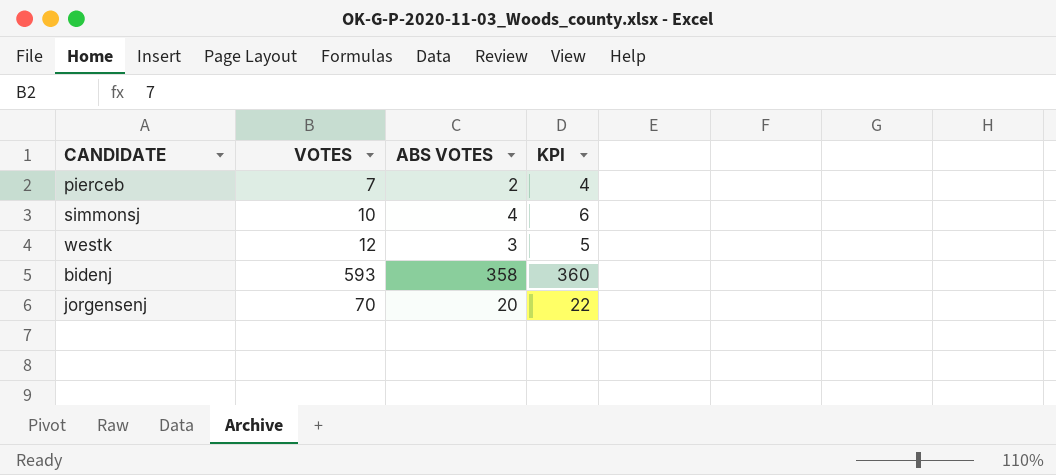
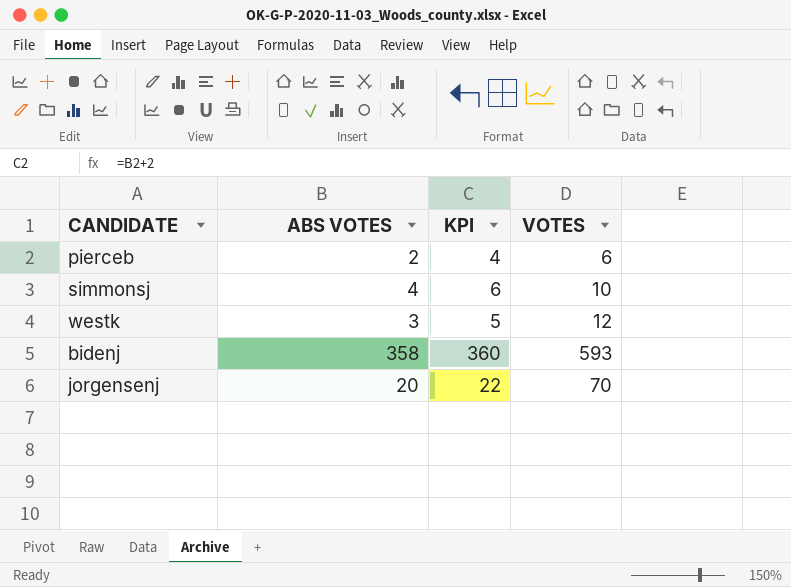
column VOTES | position: 2 -> 4
pierceb | VOTES: 7 -> 6

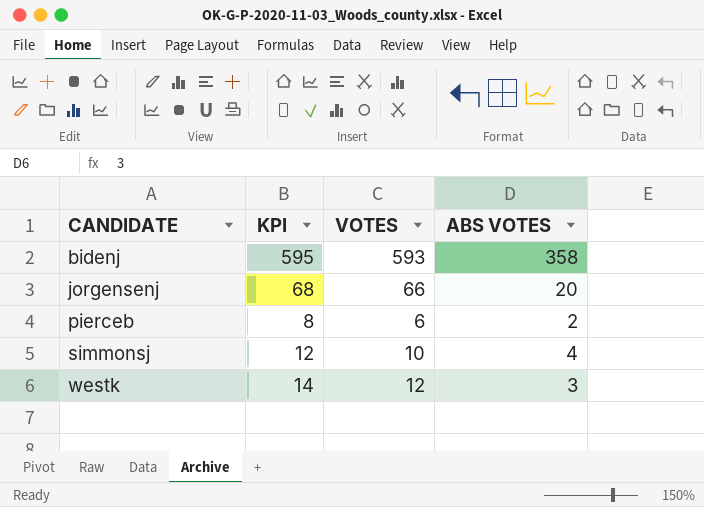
row order: none -> CANDIDATE ascending
column KPI | formula: [ABS VOTES] + 2 -> [VOTES] + 2
column ABS VOTES | position: 2 -> 4
jorgensenj | VOTES: 70 -> 66

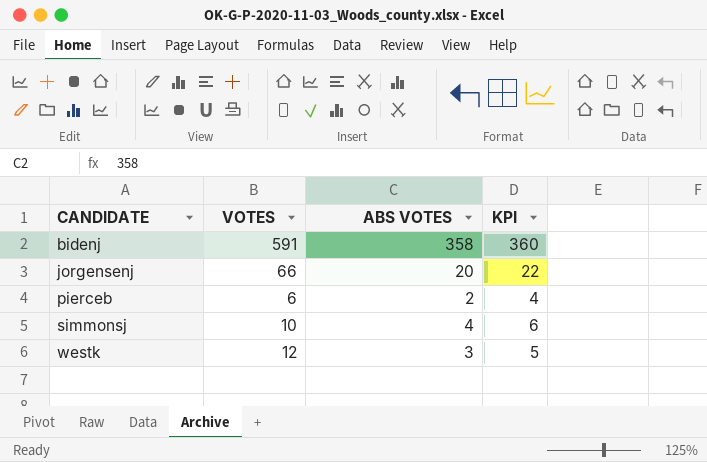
column KPI | formula: [VOTES] + 2 -> [ABS VOTES] + 2
column KPI | position: 2 -> 4
bidenj | VOTES: 593 -> 591

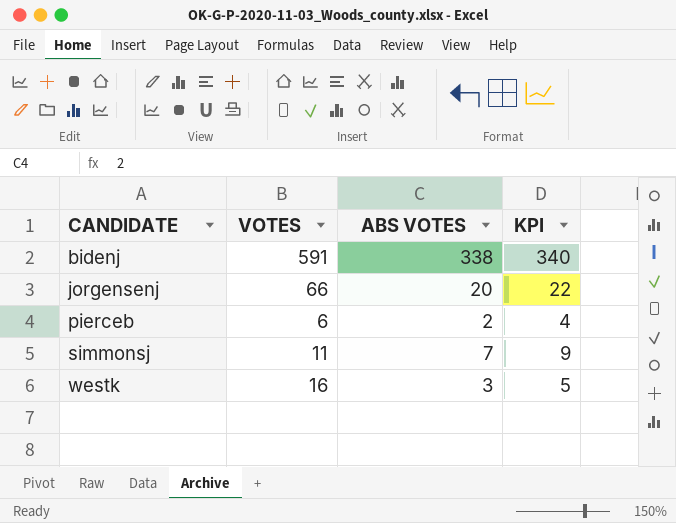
bidenj | ABS VOTES: 358 -> 338
bidenj | KPI: 360 -> 340
simmonsj | VOTES: 10 -> 11
simmonsj | ABS VOTES: 4 -> 7
simmonsj | KPI: 6 -> 9
westk | VOTES: 12 -> 16

